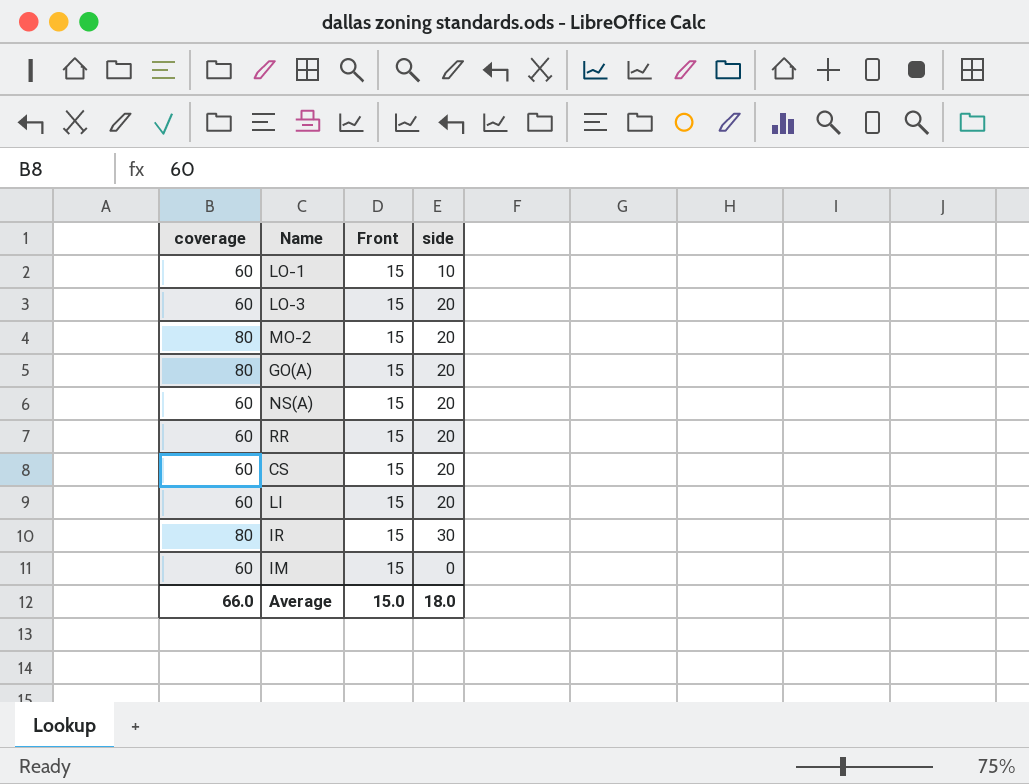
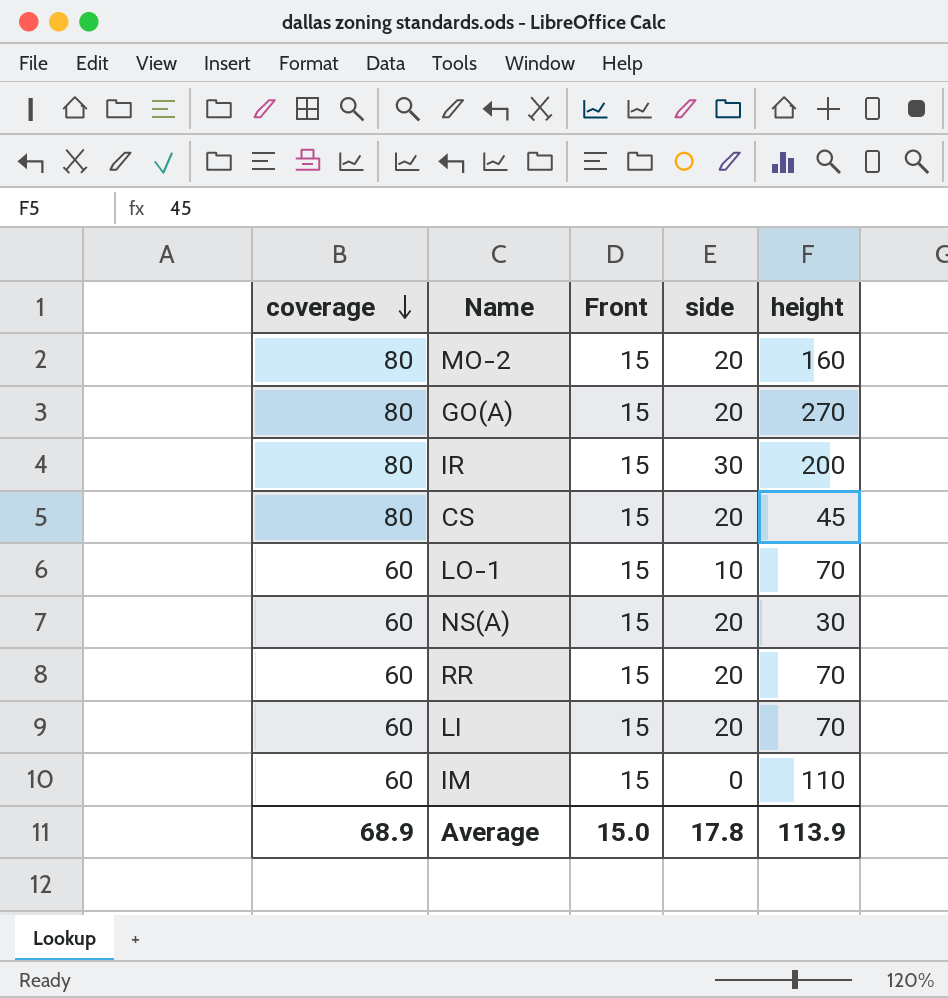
row order: none -> coverage descending
column height | position: none -> 5
row LO-3: 60 | 15 | 20 -> none
CS | coverage: 60 -> 80
Average | coverage: 66.0 -> 68.9
Average | side: 18.0 -> 17.8

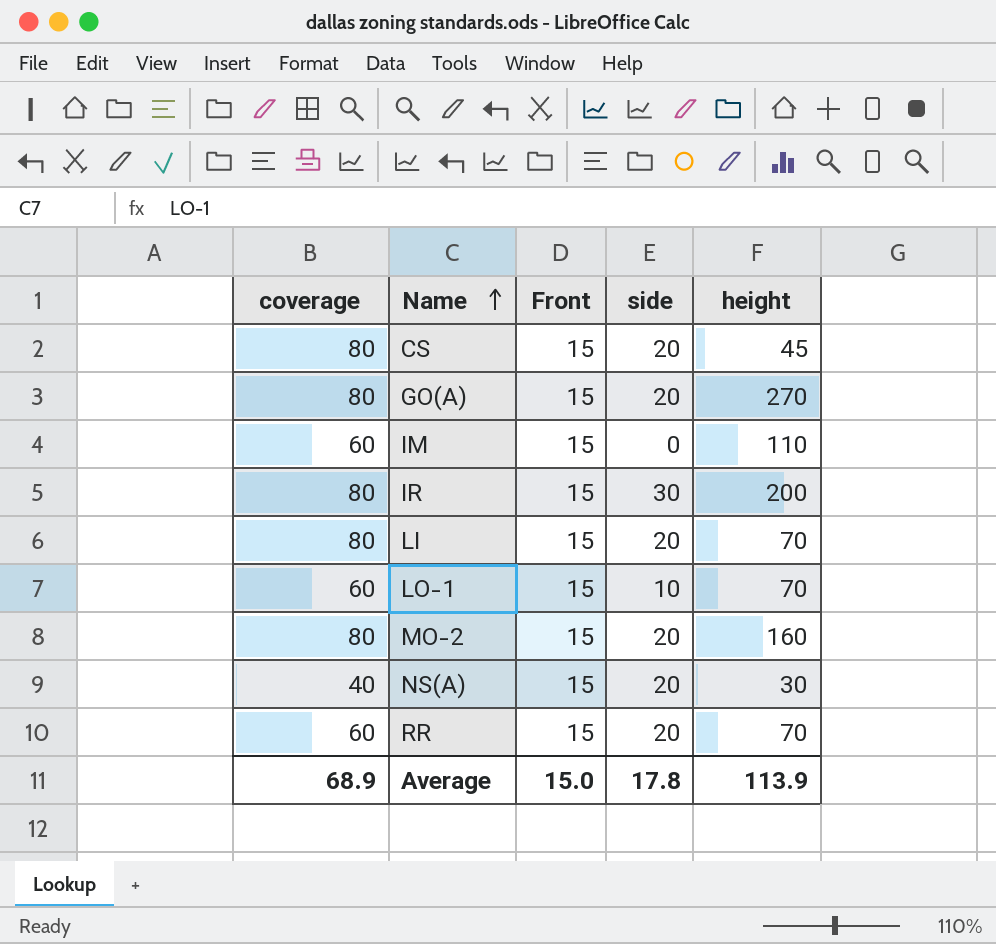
row order: coverage descending -> Name ascending
LI | coverage: 60 -> 80
NS(A) | coverage: 60 -> 40

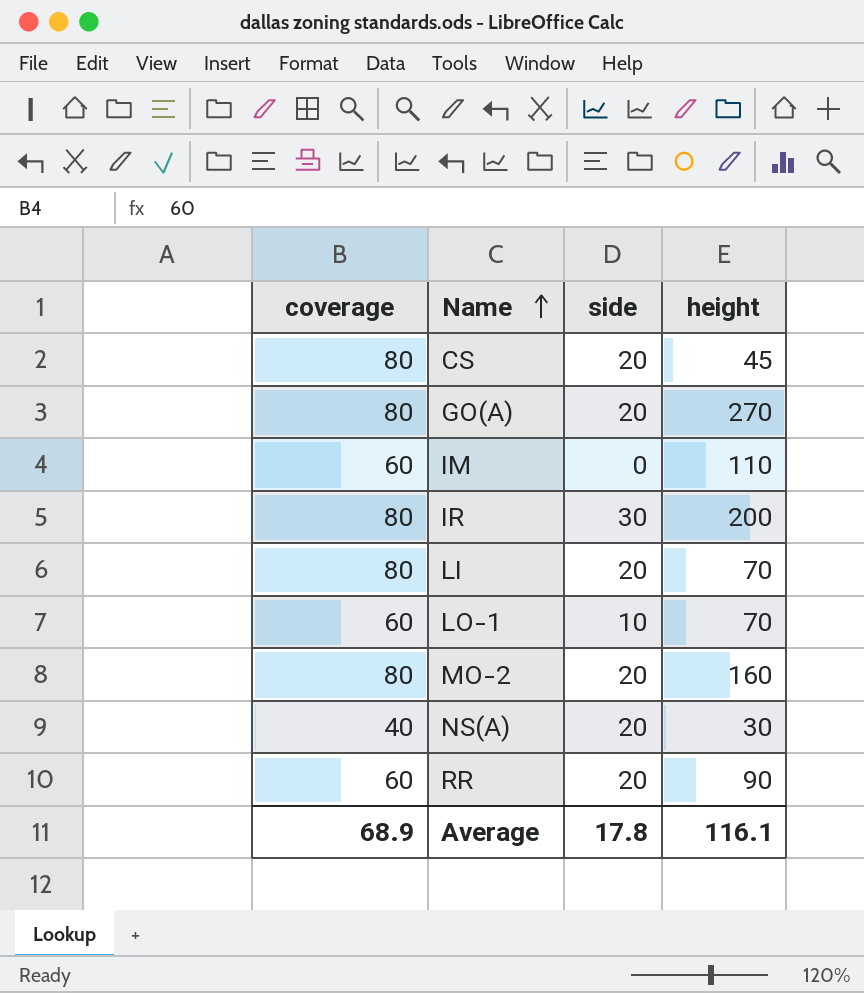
column Front | position: 3 -> none
RR | height: 70 -> 90
Average | height: 113.9 -> 116.1

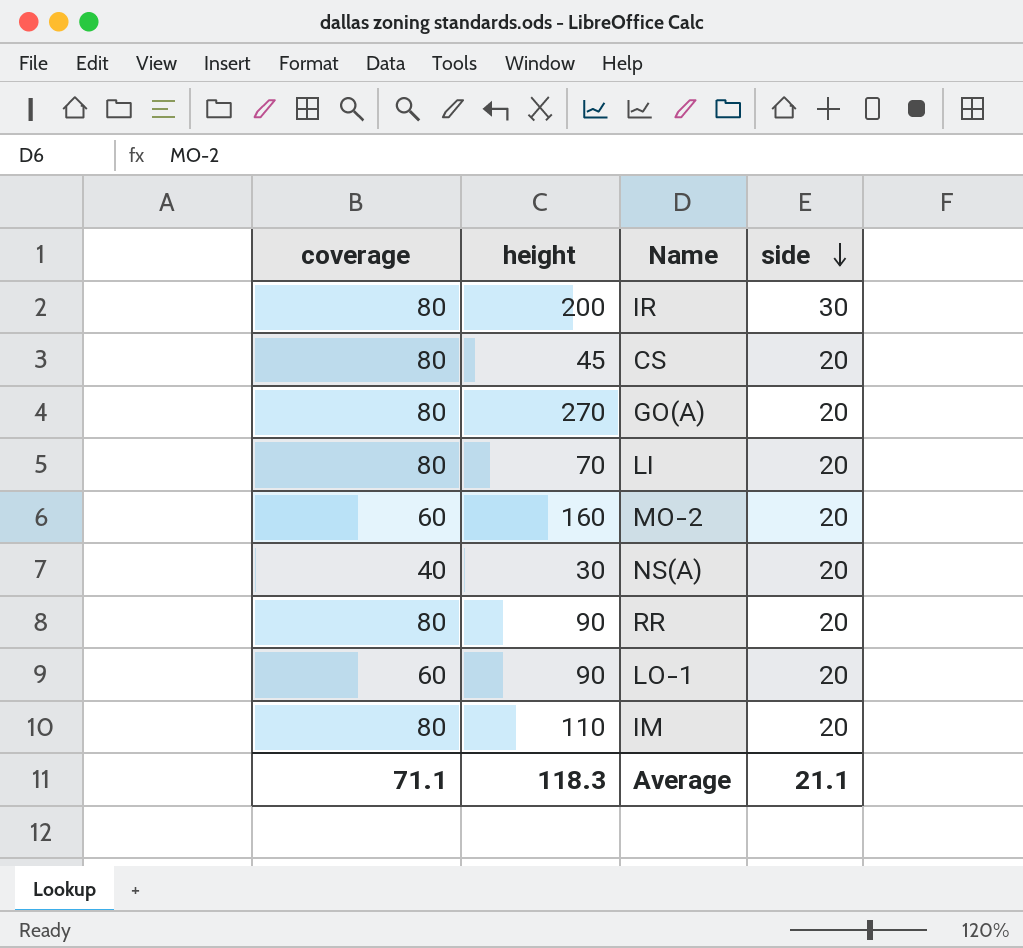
row order: Name ascending -> side descending
column height | position: 4 -> 2
MO-2 | coverage: 80 -> 60
RR | coverage: 60 -> 80
LO-1 | height: 70 -> 90
LO-1 | side: 10 -> 20
IM | coverage: 60 -> 80
IM | side: 0 -> 20
Average | coverage: 68.9 -> 71.1
Average | height: 116.1 -> 118.3
Average | side: 17.8 -> 21.1

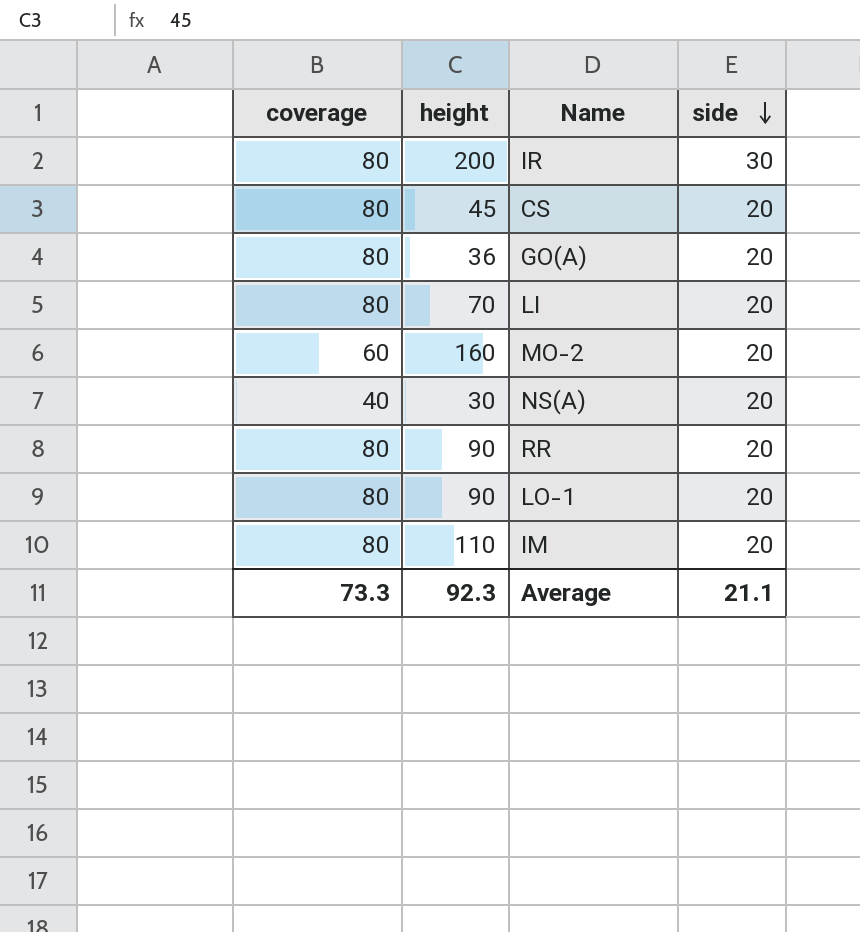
GO(A) | height: 270 -> 36
LO-1 | coverage: 60 -> 80
Average | coverage: 71.1 -> 73.3
Average | height: 118.3 -> 92.3

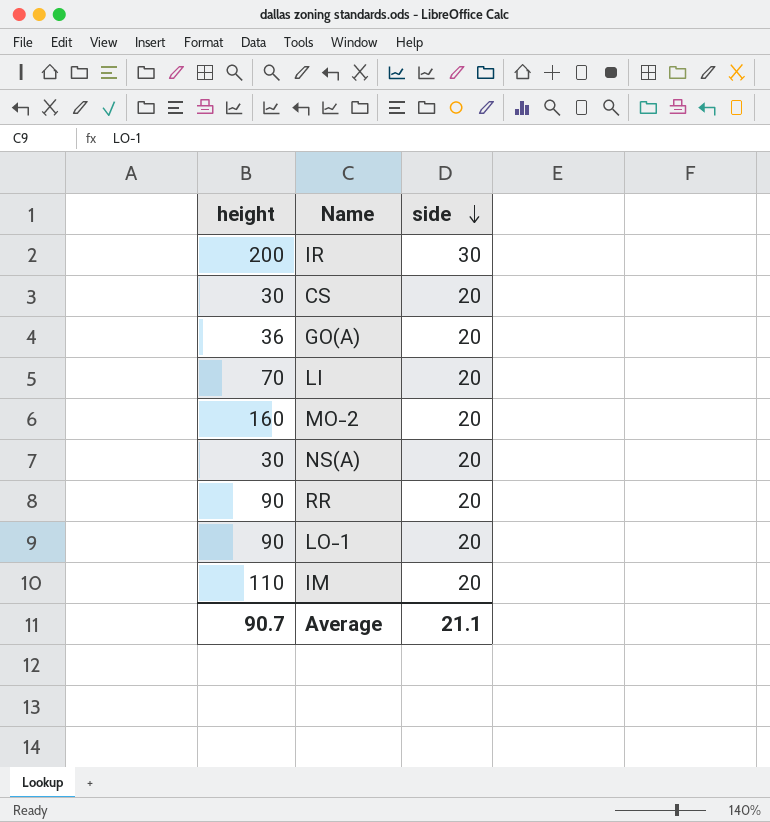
column coverage | position: 1 -> none
CS | height: 45 -> 30
Average | height: 92.3 -> 90.7

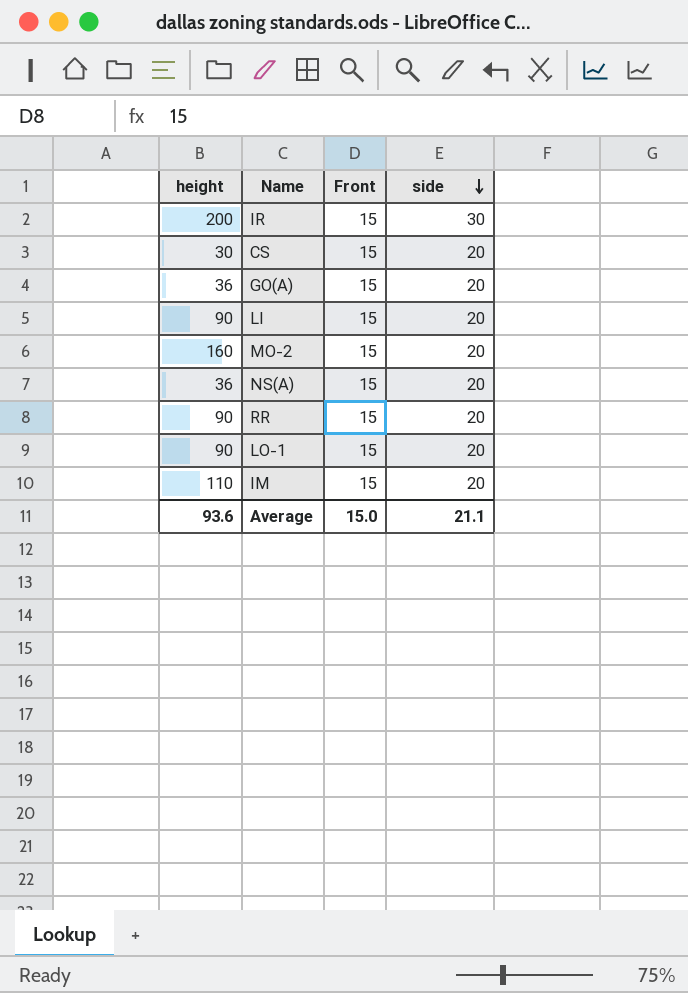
column Front | position: none -> 3
LI | height: 70 -> 90
NS(A) | height: 30 -> 36
Average | height: 90.7 -> 93.6

